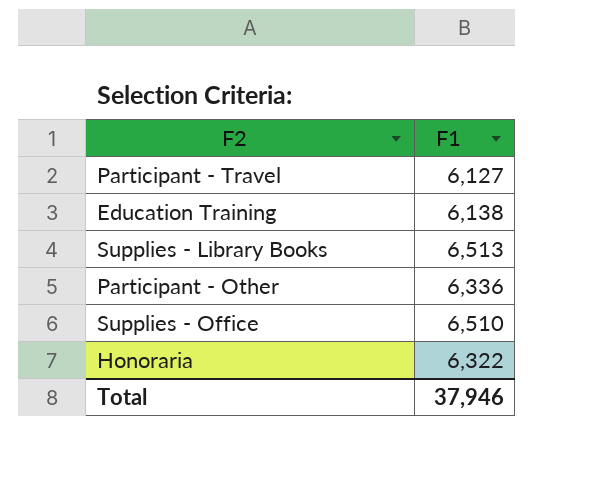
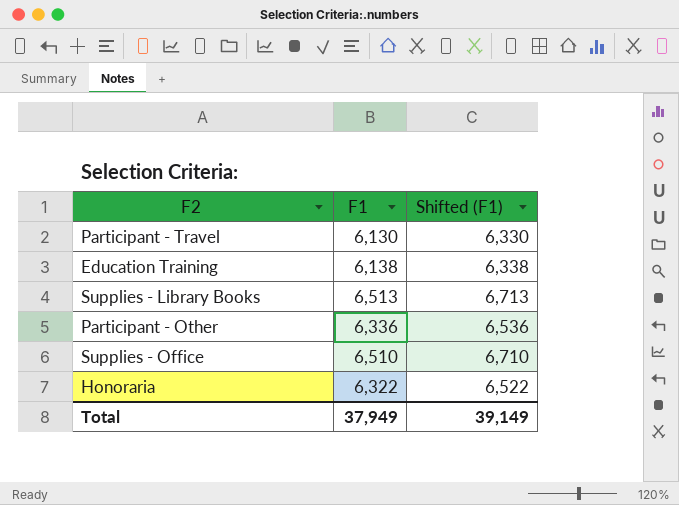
column Shifted (F1) | formula: none -> [F1] + 200
Participant - Travel | F1: 6,127 -> 6,130
Total | F1: 37,946 -> 37,949

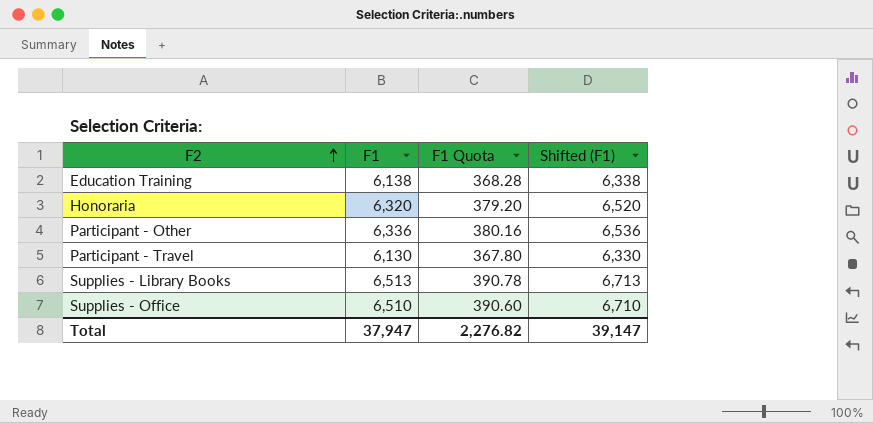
row order: none -> F2 ascending
column F1 Quota | formula: none -> [F1] * 0.06
Honoraria | F1: 6,322 -> 6,320
Honoraria | Shifted (F1): 6,522 -> 6,520
Total | F1: 37,949 -> 37,947
Total | Shifted (F1): 39,149 -> 39,147

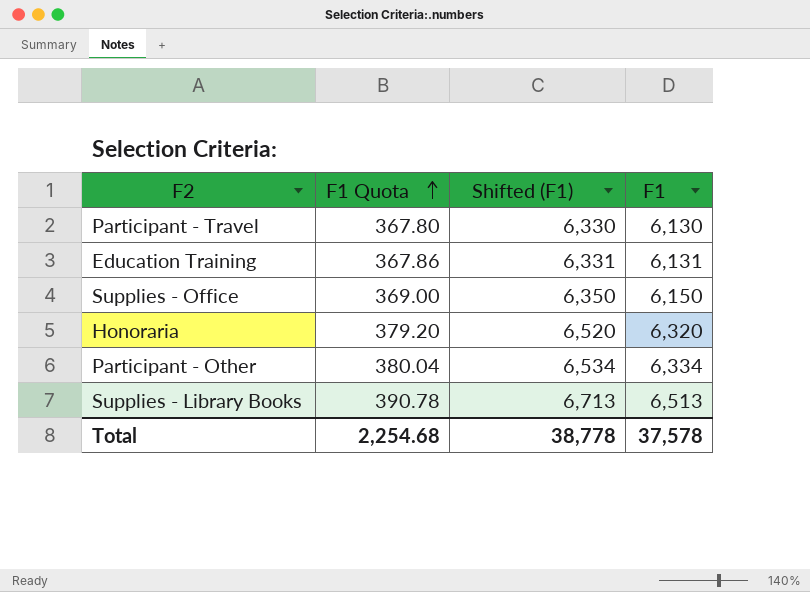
row order: F2 ascending -> F1 Quota ascending
column F1 | position: 2 -> 4
Education Training | F1 Quota: 368.28 -> 367.86
Education Training | Shifted (F1): 6,338 -> 6,331
Education Training | F1: 6,138 -> 6,131
Supplies - Office | F1 Quota: 390.60 -> 369.00
Supplies - Office | Shifted (F1): 6,710 -> 6,350
Supplies - Office | F1: 6,510 -> 6,150
Participant - Other | F1 Quota: 380.16 -> 380.04
Participant - Other | Shifted (F1): 6,536 -> 6,534
Participant - Other | F1: 6,336 -> 6,334
Total | F1 Quota: 2,276.82 -> 2,254.68
Total | Shifted (F1): 39,147 -> 38,778
Total | F1: 37,947 -> 37,578

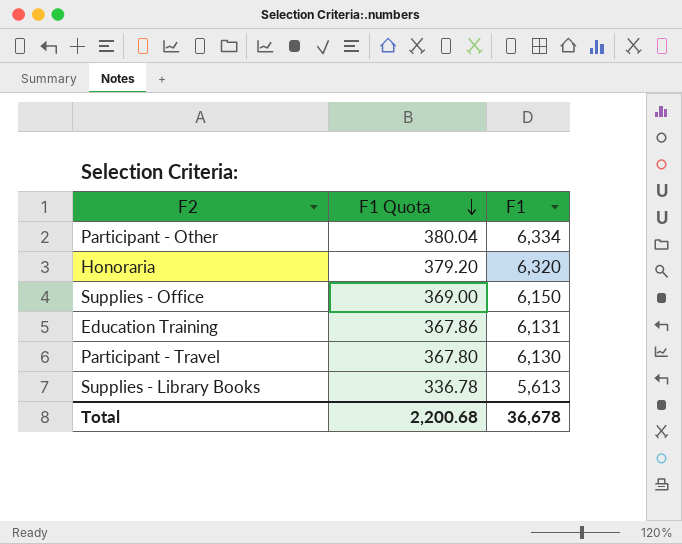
row order: F1 Quota ascending -> F1 Quota descending
column Shifted (F1) | formula: [F1] + 200 -> none
Supplies - Library Books | F1 Quota: 390.78 -> 336.78
Supplies - Library Books | F1: 6,513 -> 5,613
Total | F1 Quota: 2,254.68 -> 2,200.68
Total | F1: 37,578 -> 36,678

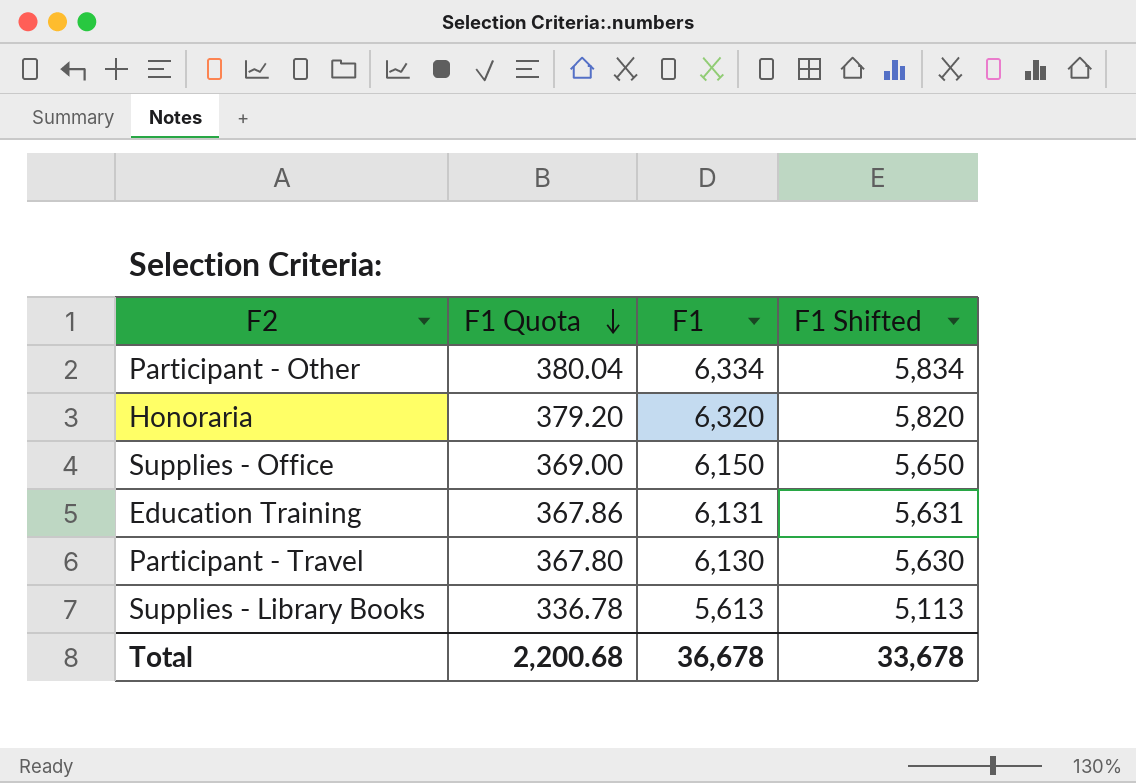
column F1 Shifted | formula: none -> [F1] - 500

